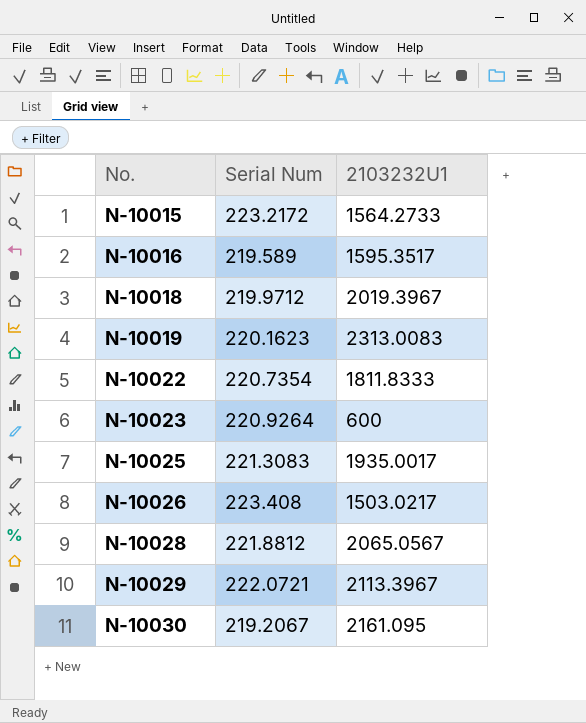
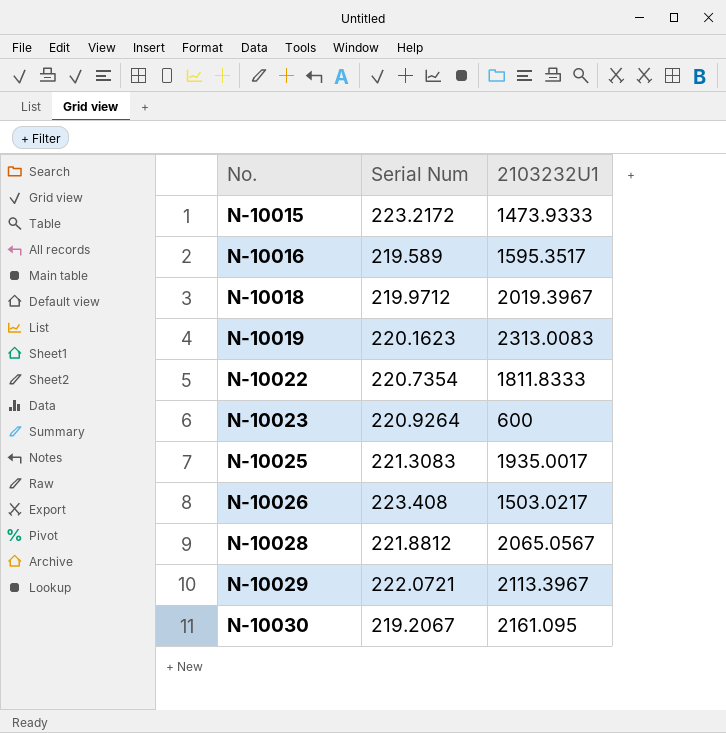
N-10015 | 2103232U1: 1564.2733 -> 1473.9333

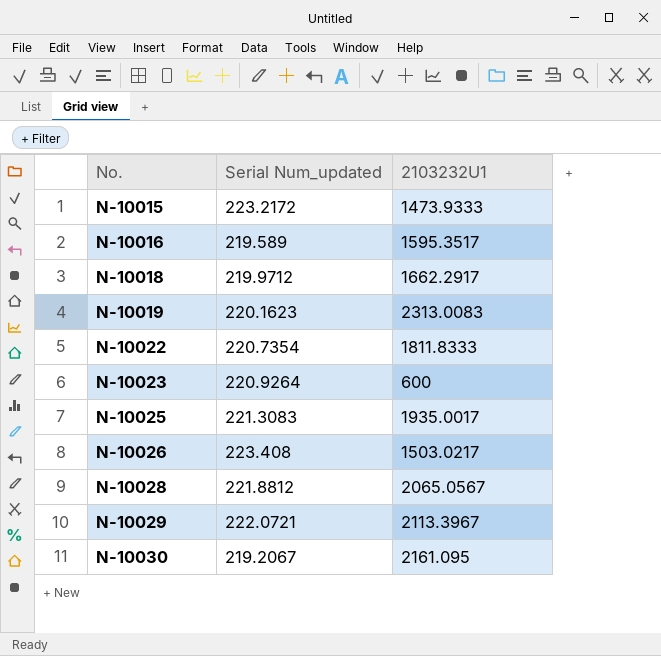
column name: Serial Num -> Serial Num_updated
N-10018 | 2103232U1: 2019.3967 -> 1662.2917

